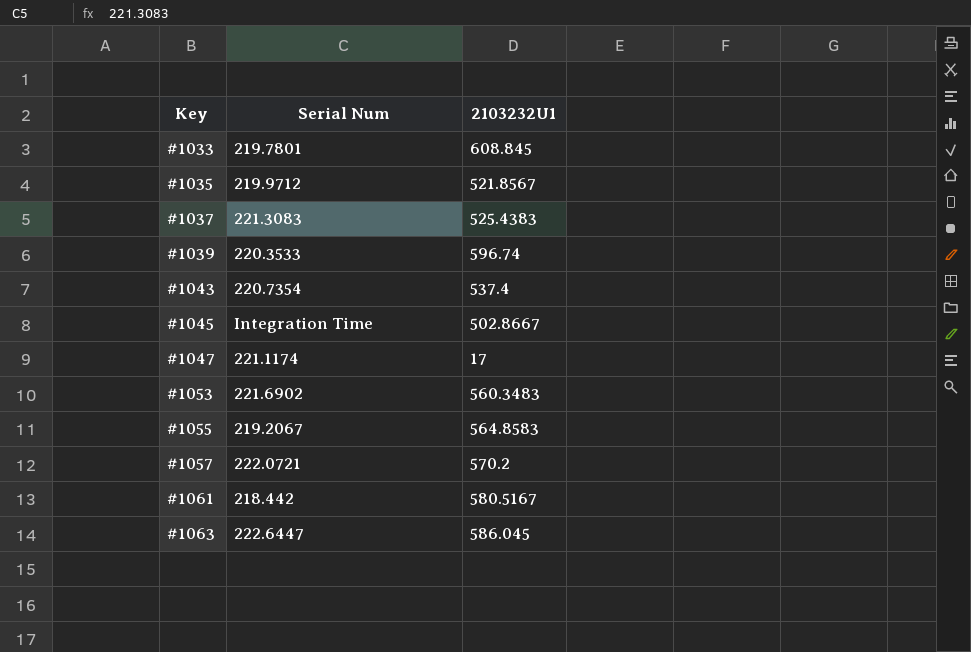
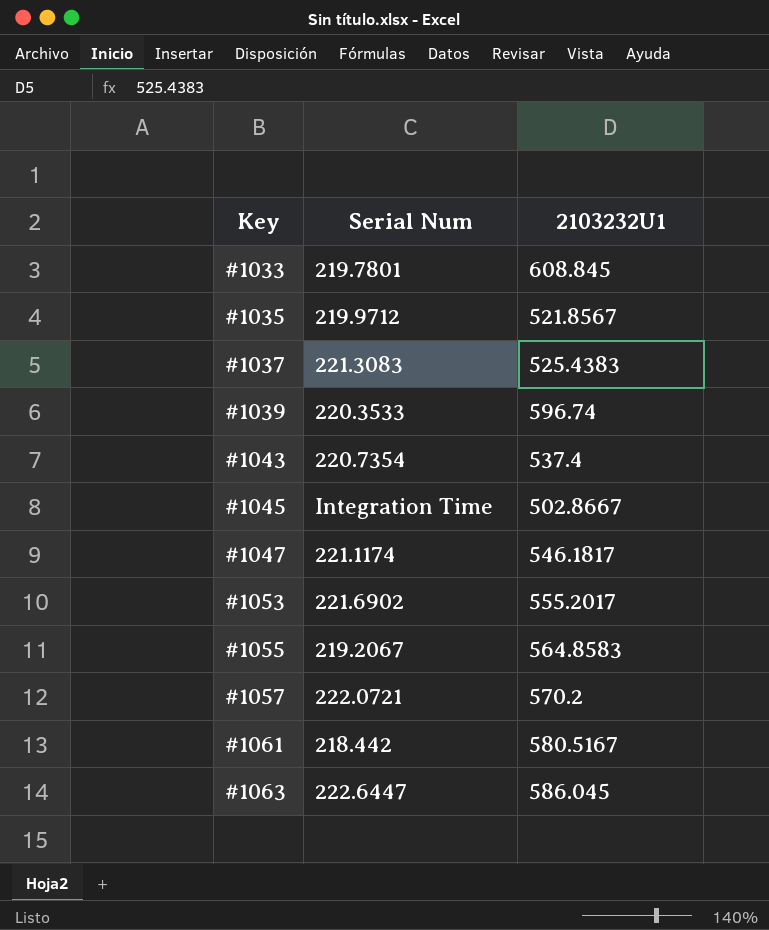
#1047 | 2103232U1: 17 -> 546.1817
#1053 | 2103232U1: 560.3483 -> 555.2017

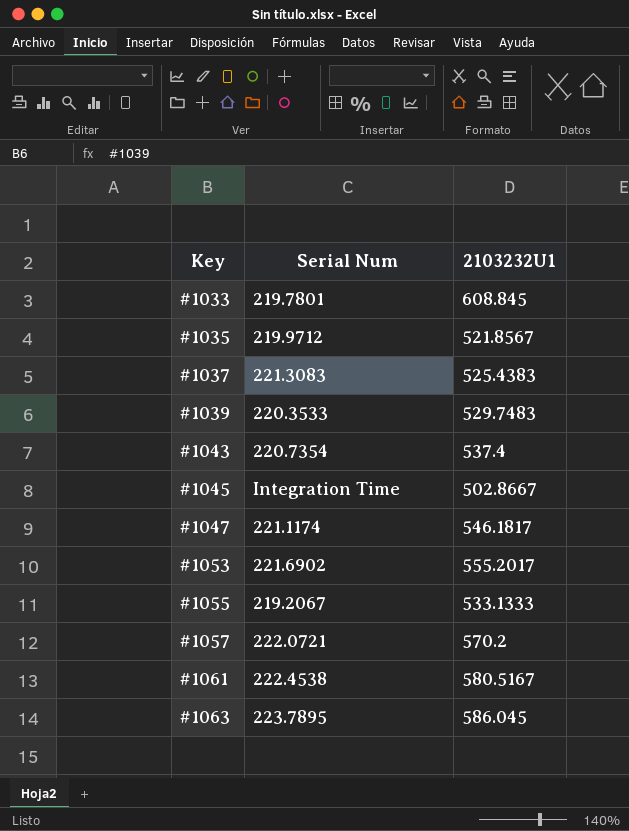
#1039 | 2103232U1: 596.74 -> 529.7483
#1055 | 2103232U1: 564.8583 -> 533.1333
#1061 | Serial Num: 218.442 -> 222.4538
#1063 | Serial Num: 222.6447 -> 223.7895

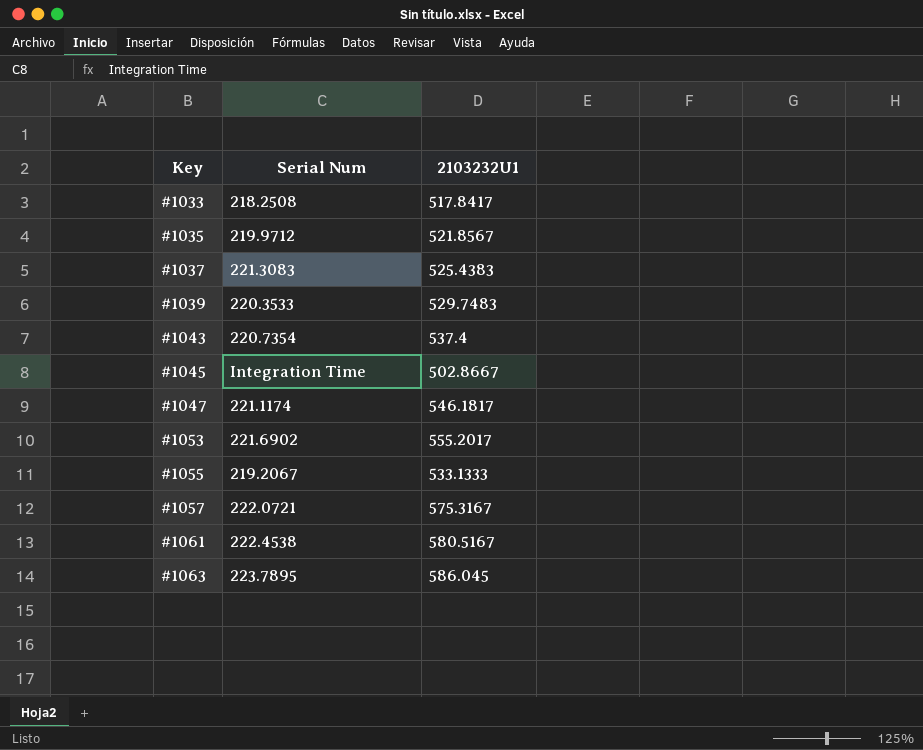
#1033 | Serial Num: 219.7801 -> 218.2508
#1033 | 2103232U1: 608.845 -> 517.8417
#1057 | 2103232U1: 570.2 -> 575.3167

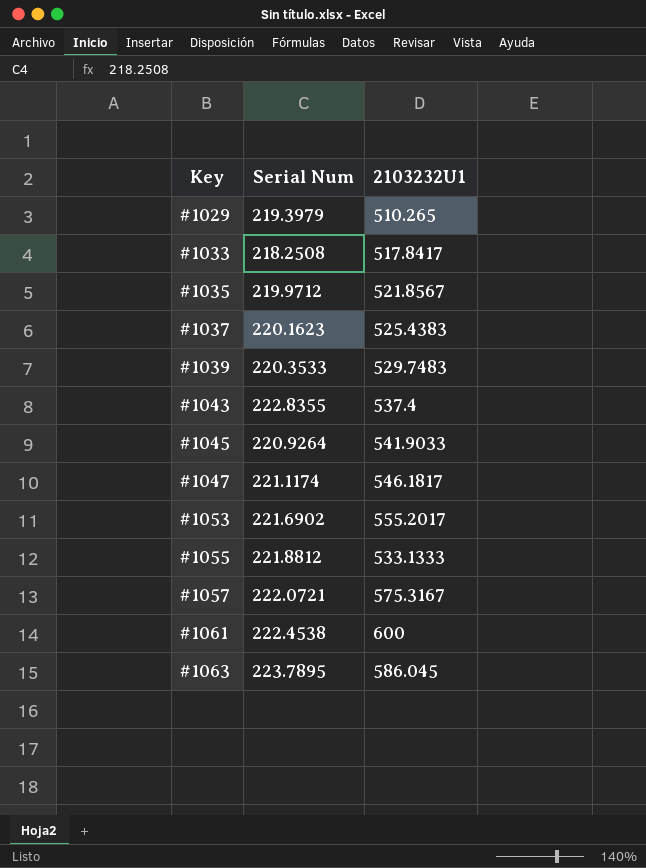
row #1029: none -> 219.3979 | 510.265
#1037 | Serial Num: 221.3083 -> 220.1623
#1043 | Serial Num: 220.7354 -> 222.8355
#1045 | Serial Num: Integration Time -> 220.9264
#1045 | 2103232U1: 502.8667 -> 541.9033
#1055 | Serial Num: 219.2067 -> 221.8812
#1061 | 2103232U1: 580.5167 -> 600

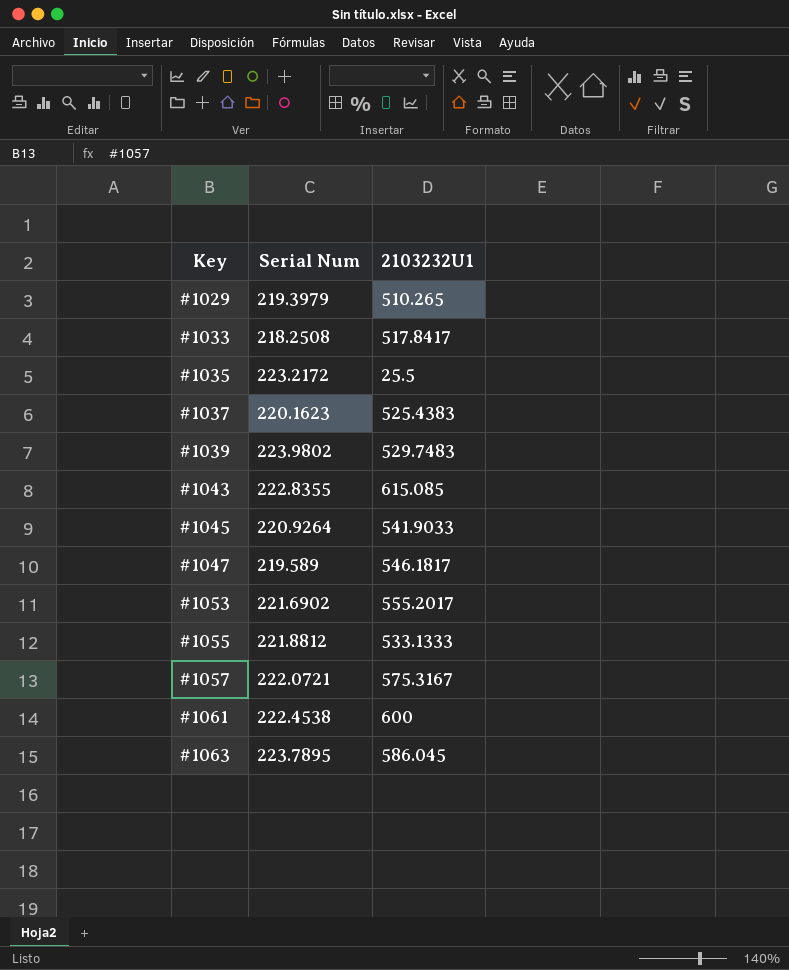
#1035 | Serial Num: 219.9712 -> 223.2172
#1035 | 2103232U1: 521.8567 -> 25.5
#1039 | Serial Num: 220.3533 -> 223.9802
#1043 | 2103232U1: 537.4 -> 615.085
#1047 | Serial Num: 221.1174 -> 219.589

